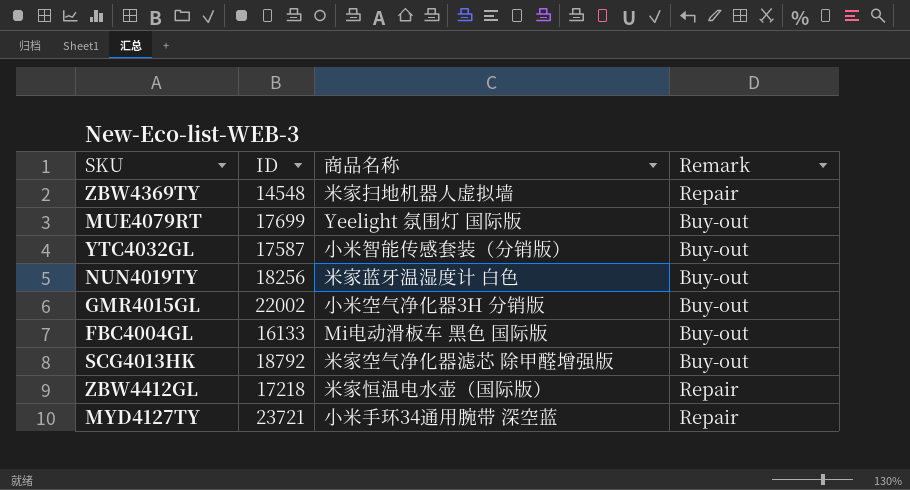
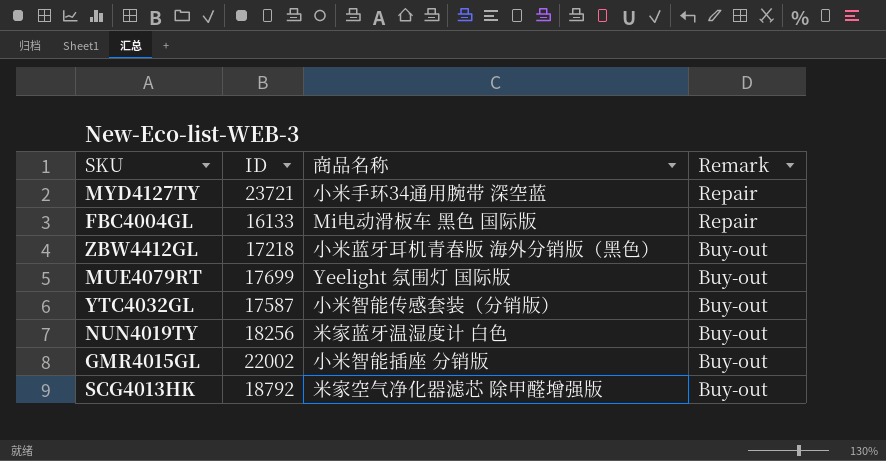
row order: none -> Remark descending
row ZBW4369TY: 14548 | 米家扫地机器人虚拟墙 | Repair -> none
FBC4004GL | Remark: Buy-out -> Repair
ZBW4412GL | 商品名称: 米家恒温电水壶（国际版） -> 小米蓝牙耳机青春版 海外分销版（黑色）
ZBW4412GL | Remark: Repair -> Buy-out
GMR4015GL | 商品名称: 小米空气净化器3H 分销版 -> 小米智能插座 分销版

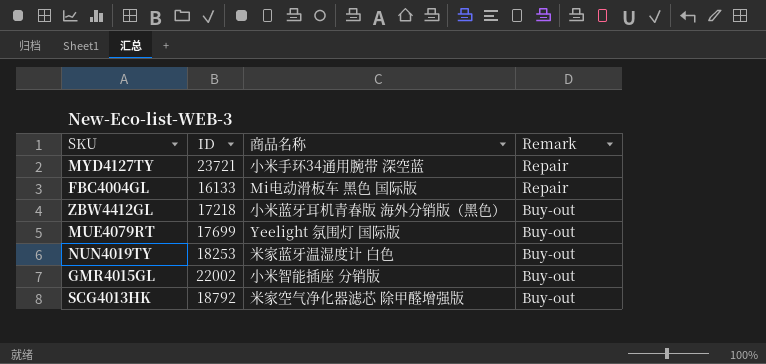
row YTC4032GL: 17587 | 小米智能传感套装（分销版） | Buy-out -> none
NUN4019TY | ID: 18256 -> 18253

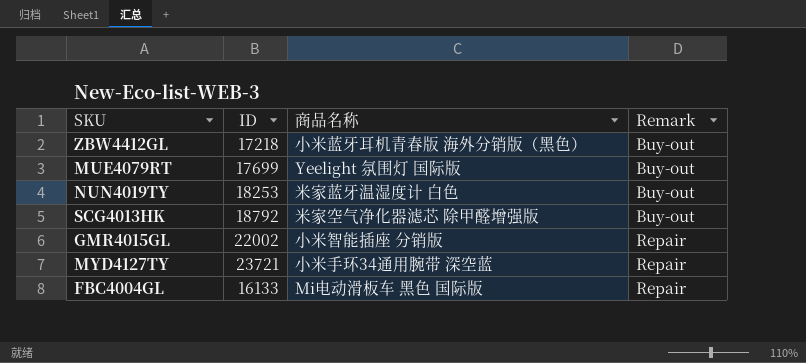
row order: Remark descending -> Remark ascending
GMR4015GL | Remark: Buy-out -> Repair

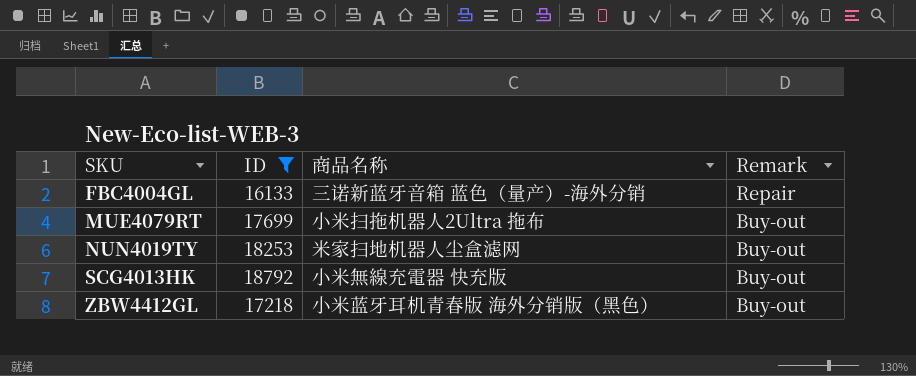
filter: none -> ID <= 18792
row order: Remark ascending -> SKU ascending
FBC4004GL | 商品名称: Mi电动滑板车 黑色 国际版 -> 三诺新蓝牙音箱 蓝色（量产）-海外分销
MUE4079RT | 商品名称: Yeelight 氛围灯 国际版 -> 小米扫拖机器人2Ultra 拖布
NUN4019TY | 商品名称: 米家蓝牙温湿度计 白色 -> 米家扫地机器人尘盒滤网
SCG4013HK | 商品名称: 米家空气净化器滤芯 除甲醛增强版 -> 小米無線充電器 快充版

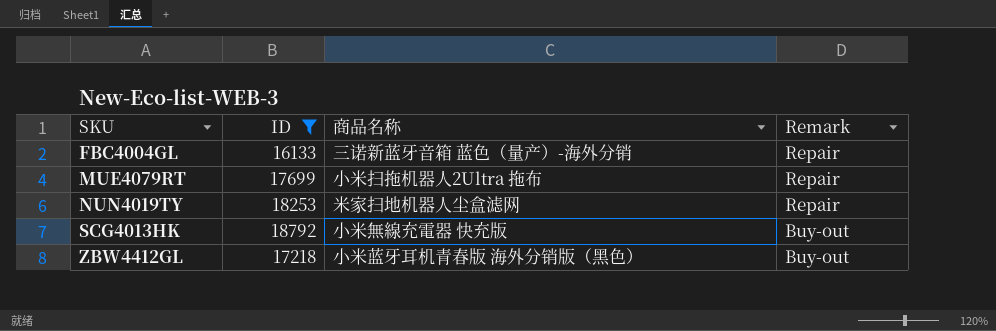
MUE4079RT | Remark: Buy-out -> Repair
NUN4019TY | Remark: Buy-out -> Repair

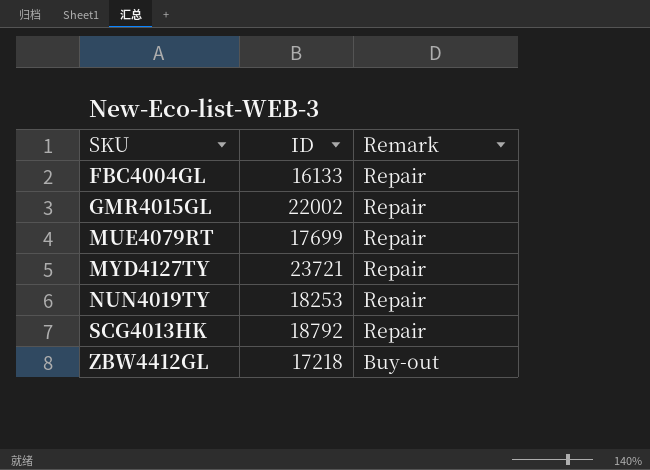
filter: ID <= 18792 -> none
column 商品名称 | position: 3 -> none
SCG4013HK | Remark: Buy-out -> Repair

